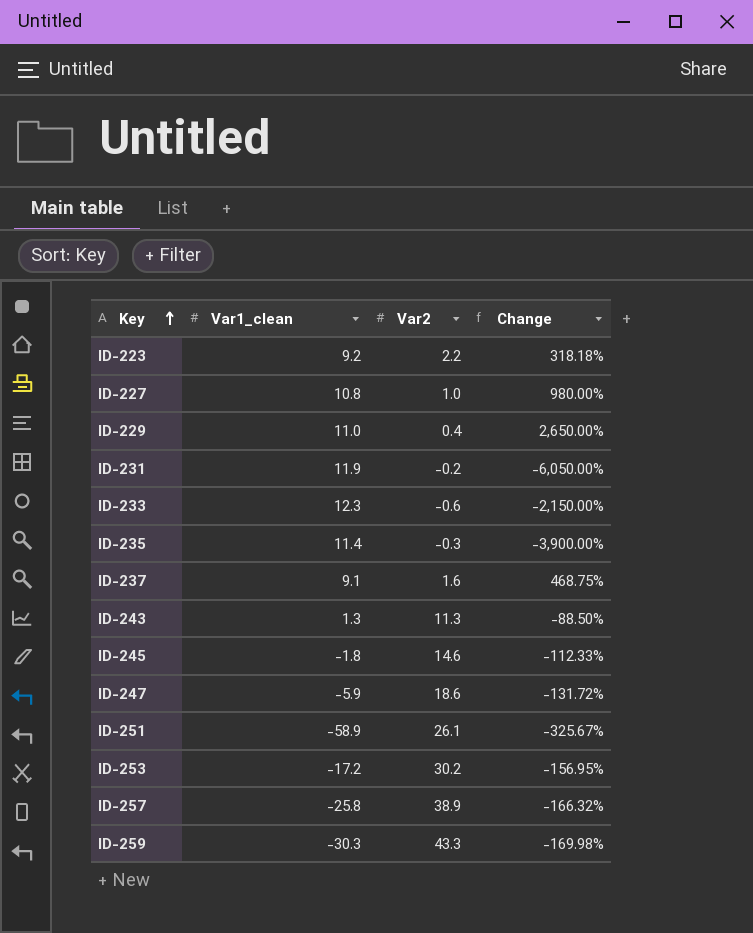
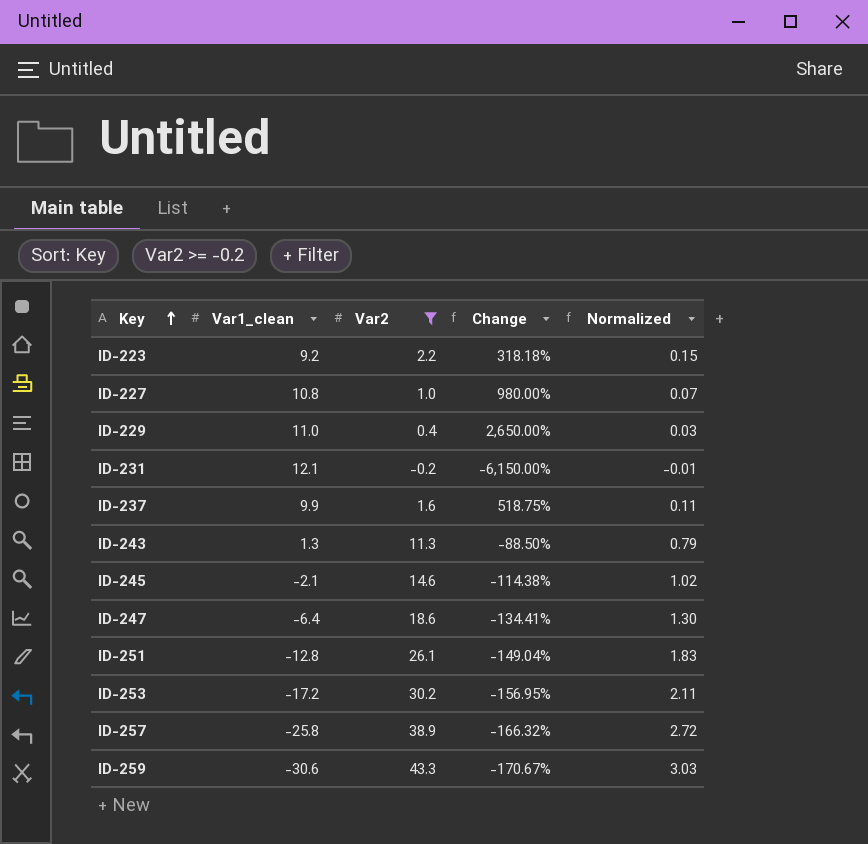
filter: none -> Var2 >= -0.2
column Normalized | formula: none -> [Var2] * 0.07
ID-231 | Var1_clean: 11.9 -> 12.1
ID-231 | Change: -6,050.00% -> -6,150.00%
ID-237 | Var1_clean: 9.1 -> 9.9
ID-237 | Change: 468.75% -> 518.75%
ID-245 | Var1_clean: -1.8 -> -2.1
ID-245 | Change: -112.33% -> -114.38%
ID-247 | Var1_clean: -5.9 -> -6.4
ID-247 | Change: -131.72% -> -134.41%
ID-251 | Var1_clean: -58.9 -> -12.8
ID-251 | Change: -325.67% -> -149.04%
ID-259 | Var1_clean: -30.3 -> -30.6
ID-259 | Change: -169.98% -> -170.67%

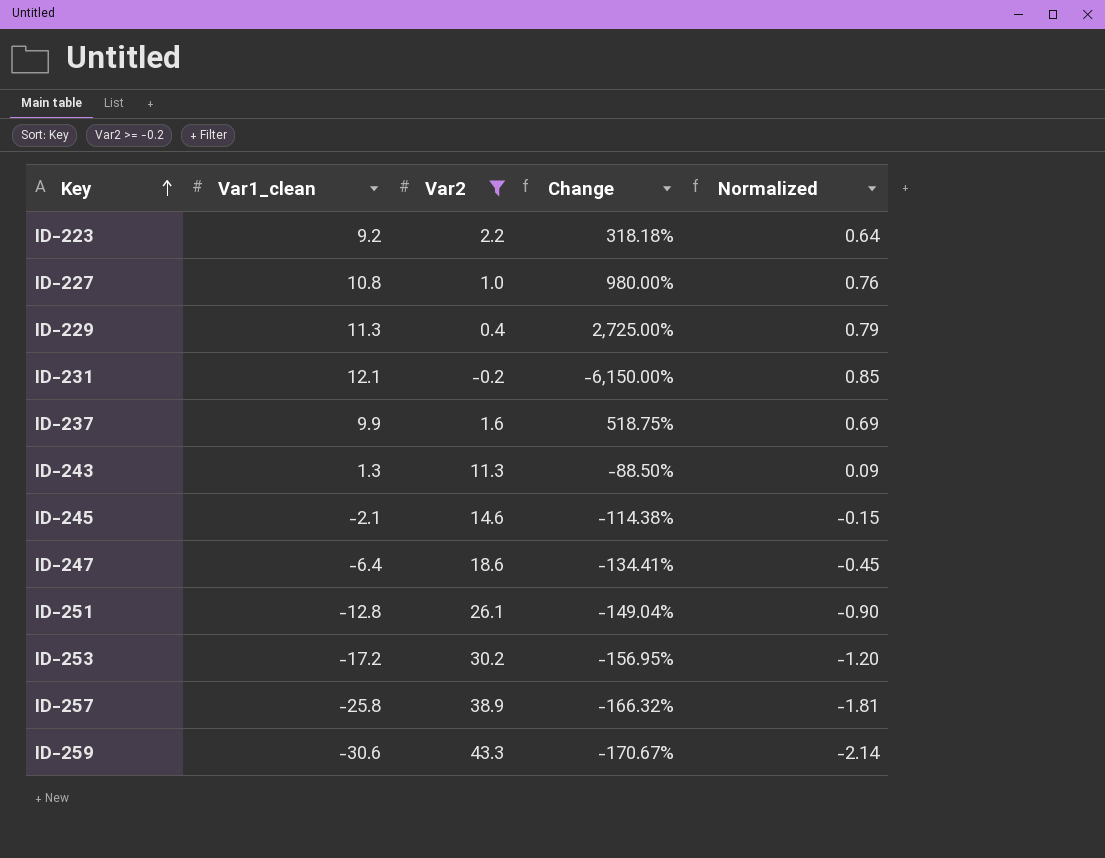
column Normalized | formula: [Var2] * 0.07 -> [Var1_clean] * 0.07
ID-229 | Var1_clean: 11.0 -> 11.3
ID-229 | Change: 2,650.00% -> 2,725.00%

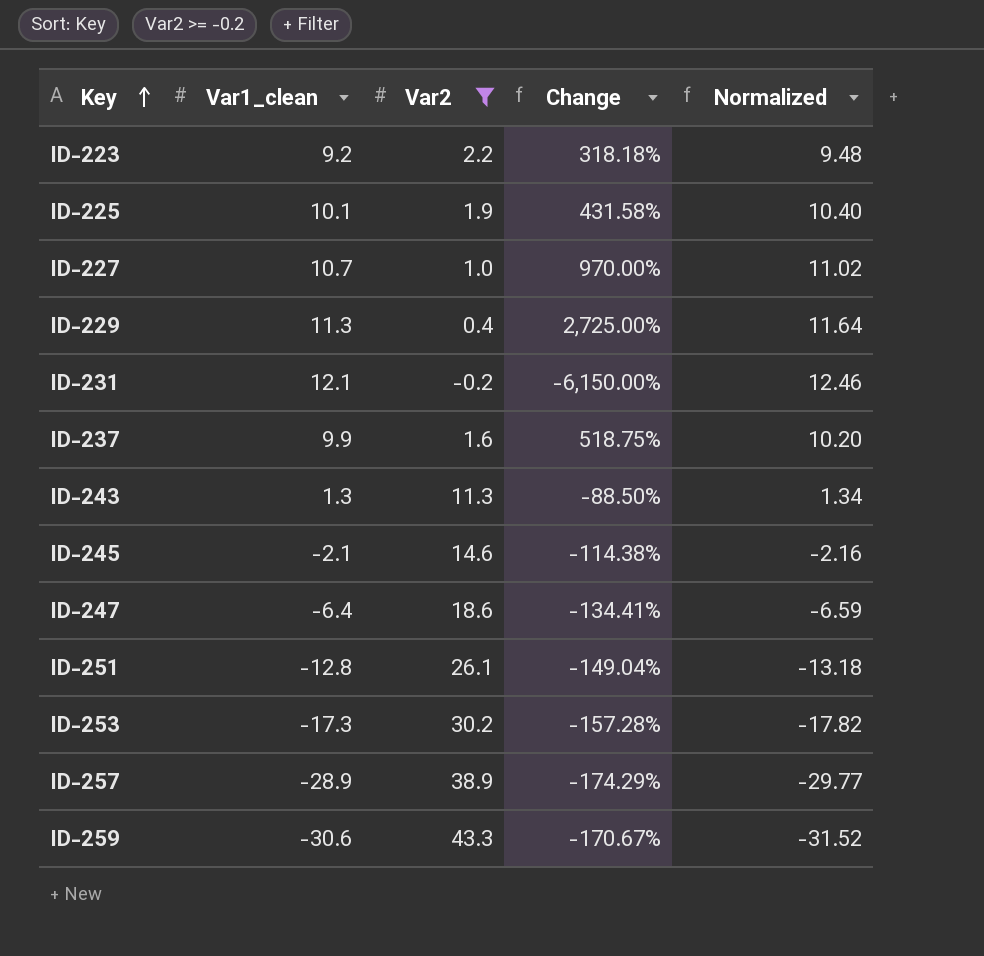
column Normalized | formula: [Var1_clean] * 0.07 -> [Var1_clean] * 1.03
row ID-225: none -> 10.1 | 1.9 | 431.58% | 10.40
ID-227 | Var1_clean: 10.8 -> 10.7
ID-227 | Change: 980.00% -> 970.00%
ID-253 | Var1_clean: -17.2 -> -17.3
ID-253 | Change: -156.95% -> -157.28%
ID-257 | Var1_clean: -25.8 -> -28.9
ID-257 | Change: -166.32% -> -174.29%

